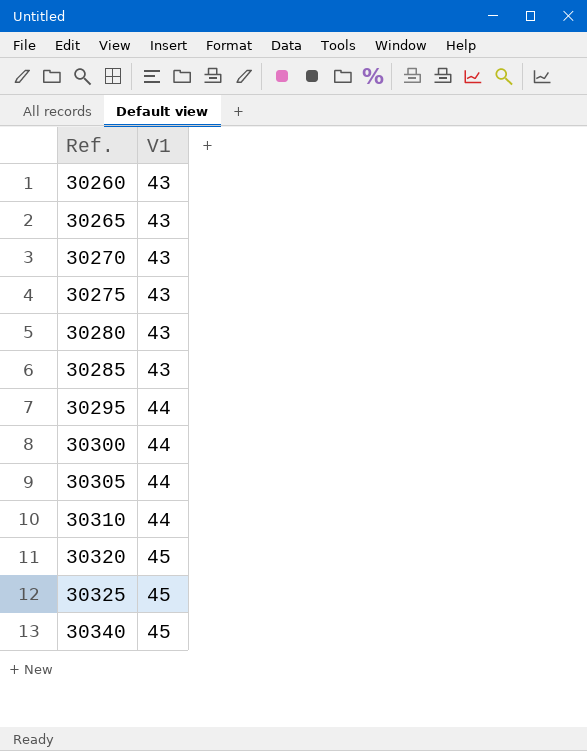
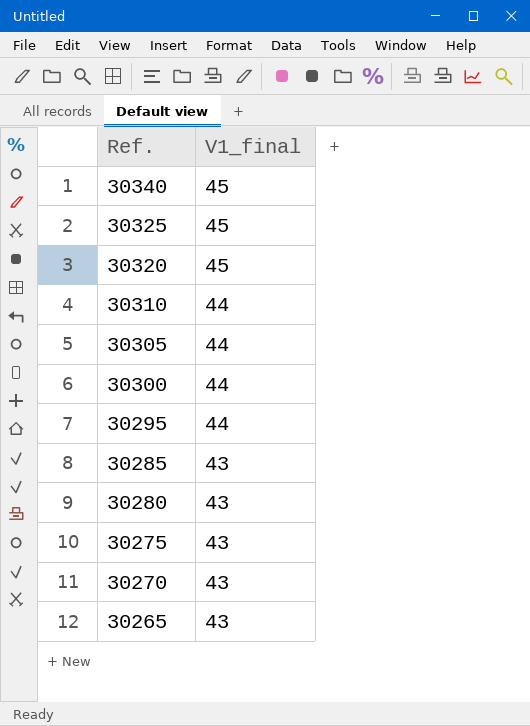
row order: Ref. ascending -> Ref. descending
column name: V1 -> V1_final
row 30260: 43 -> none

